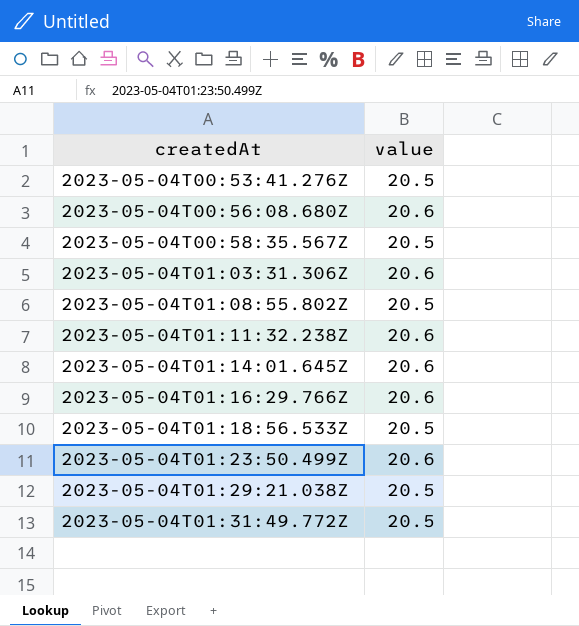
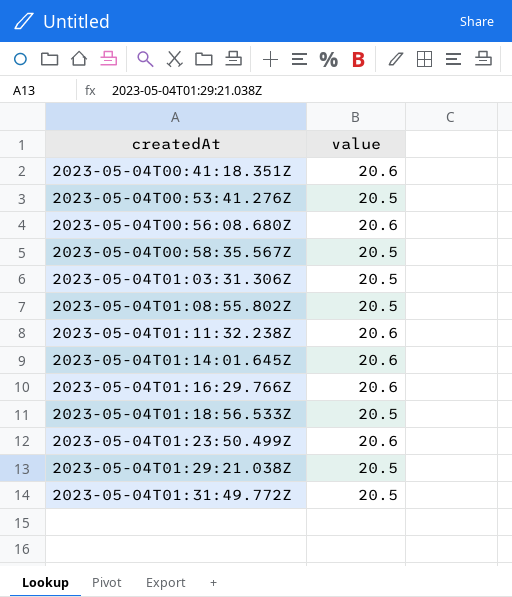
row 2023-05-04T00:41:18.351Z: none -> 20.6
2023-05-04T01:03:31.306Z | value: 20.6 -> 20.5

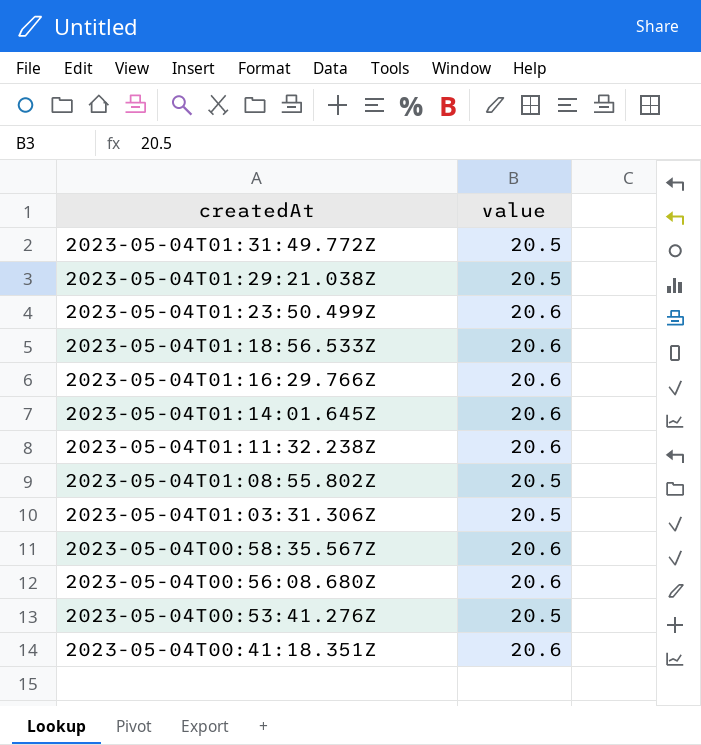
row order: createdAt ascending -> createdAt descending
2023-05-04T01:18:56.533Z | value: 20.5 -> 20.6
2023-05-04T00:58:35.567Z | value: 20.5 -> 20.6

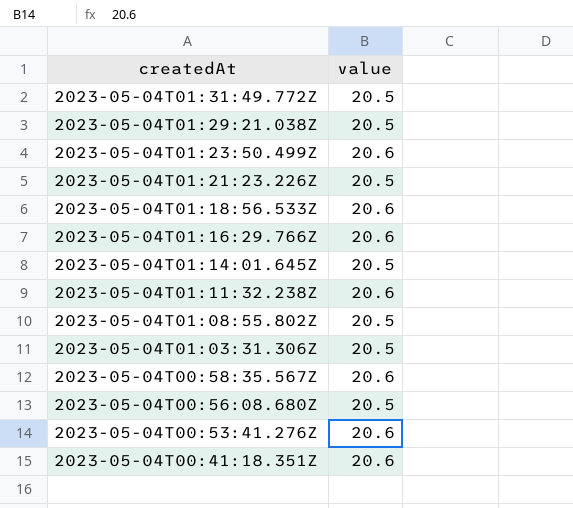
row 2023-05-04T01:21:23.226Z: none -> 20.5
2023-05-04T01:14:01.645Z | value: 20.6 -> 20.5
2023-05-04T00:56:08.680Z | value: 20.6 -> 20.5
2023-05-04T00:53:41.276Z | value: 20.5 -> 20.6

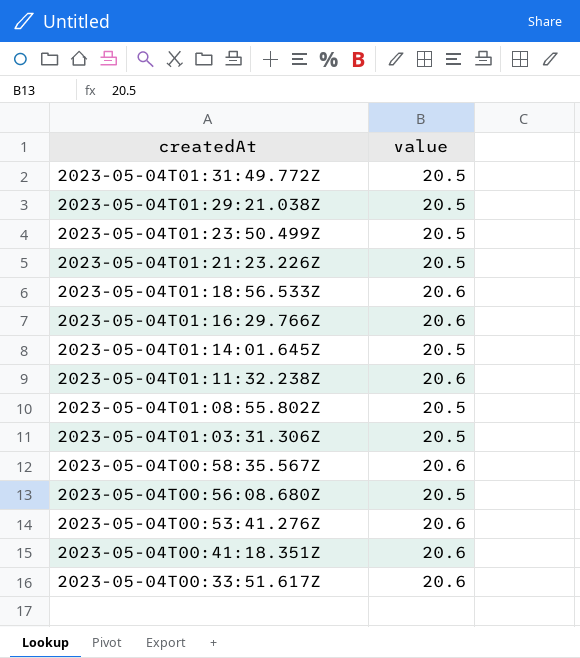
2023-05-04T01:23:50.499Z | value: 20.6 -> 20.5
row 2023-05-04T00:33:51.617Z: none -> 20.6

